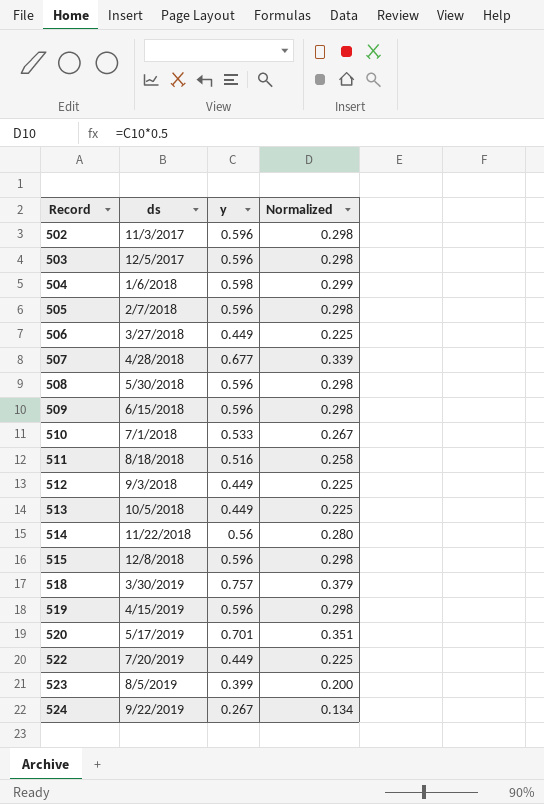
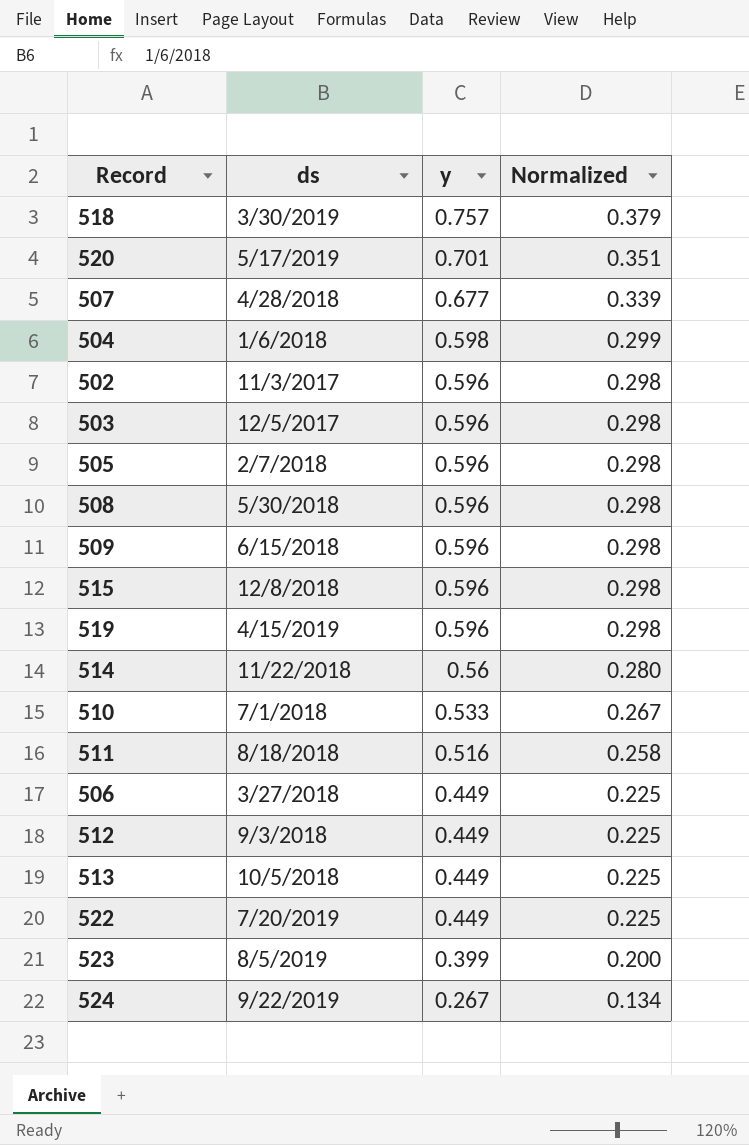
row order: Record ascending -> y descending

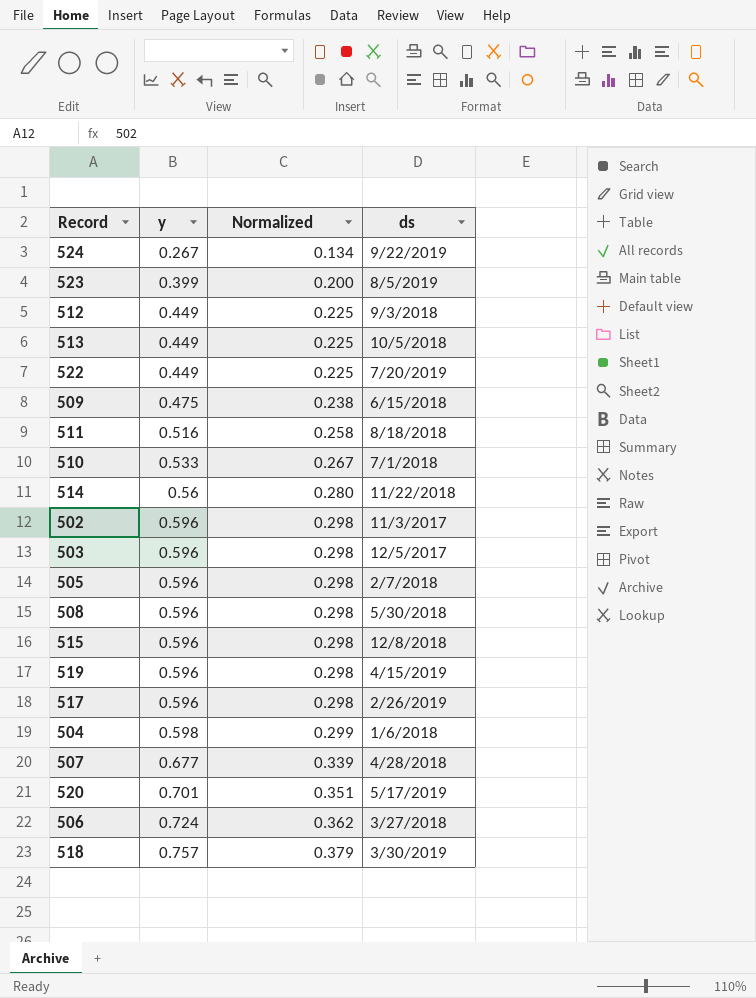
row order: y descending -> y ascending
column ds | position: 2 -> 4
509 | y: 0.596 -> 0.475
509 | Normalized: 0.298 -> 0.238
row 517: none -> 0.596 | 0.298 | 2/26/2019
506 | y: 0.449 -> 0.724
506 | Normalized: 0.225 -> 0.362

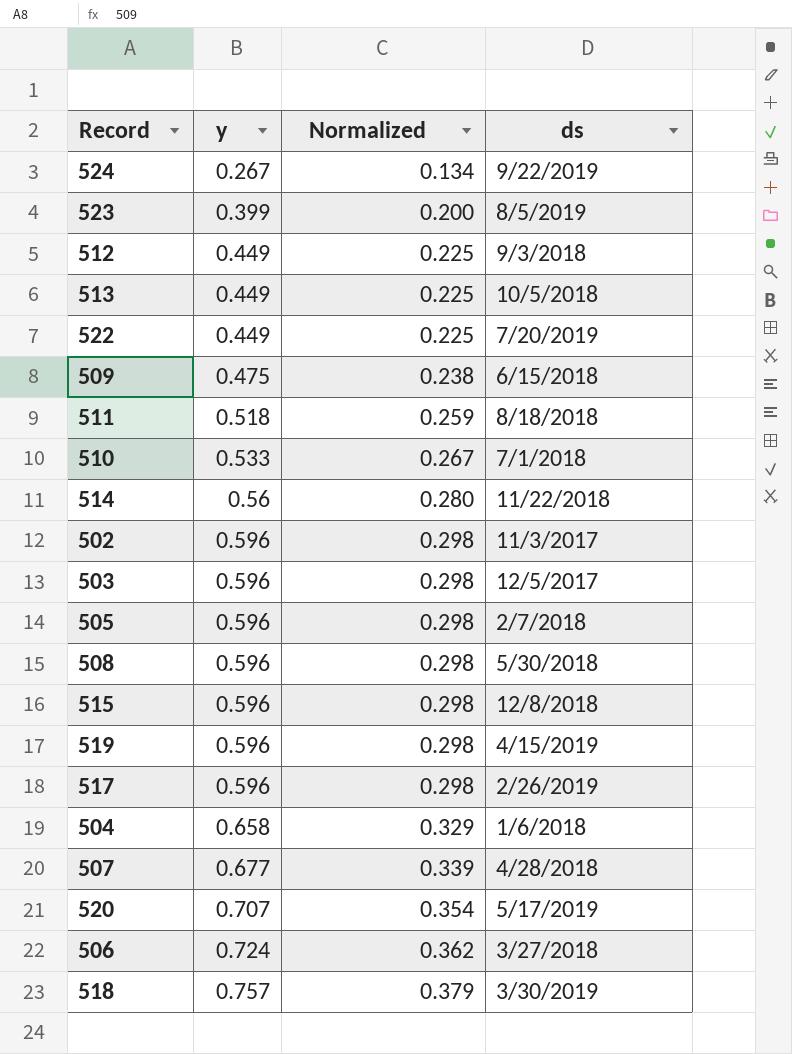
511 | y: 0.516 -> 0.518
511 | Normalized: 0.258 -> 0.259
504 | y: 0.598 -> 0.658
504 | Normalized: 0.299 -> 0.329
520 | y: 0.701 -> 0.707
520 | Normalized: 0.351 -> 0.354

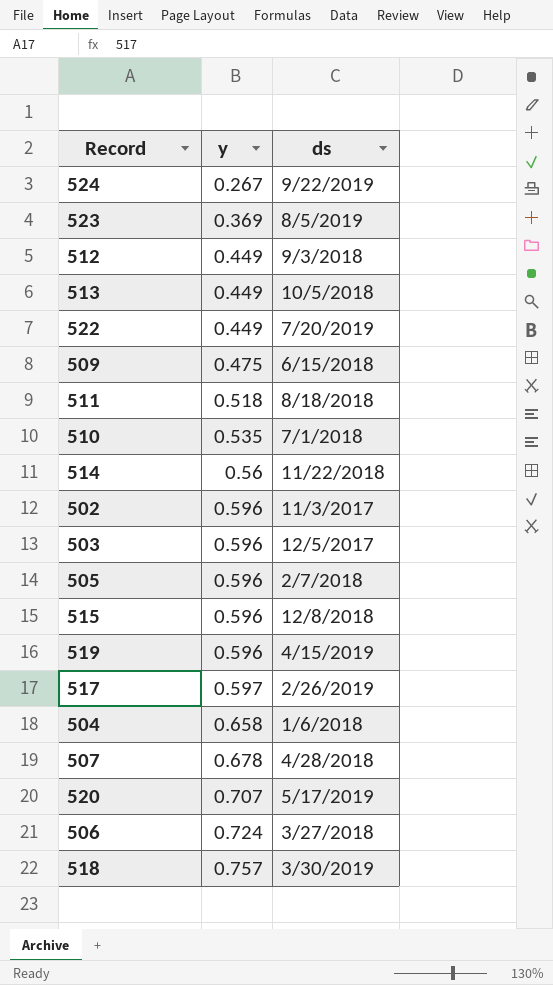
column Normalized | formula: [y] * 0.5 -> none
row 508: 0.596 | 0.298 | 5/30/2018 -> none
523 | y: 0.399 -> 0.369
510 | y: 0.533 -> 0.535
517 | y: 0.596 -> 0.597
507 | y: 0.677 -> 0.678

